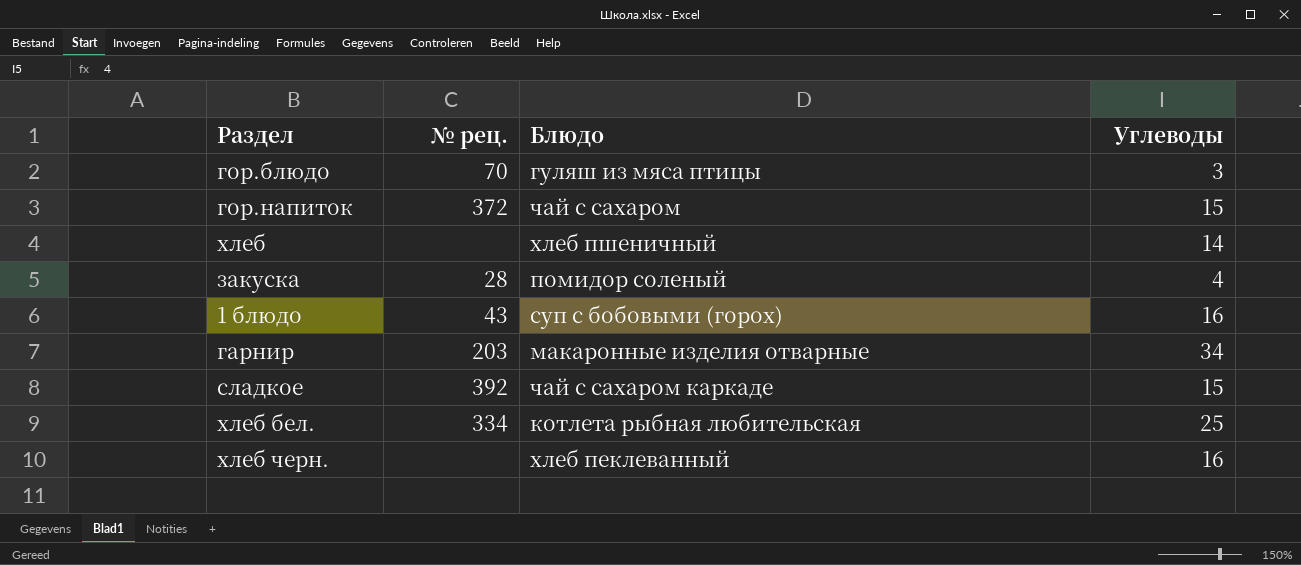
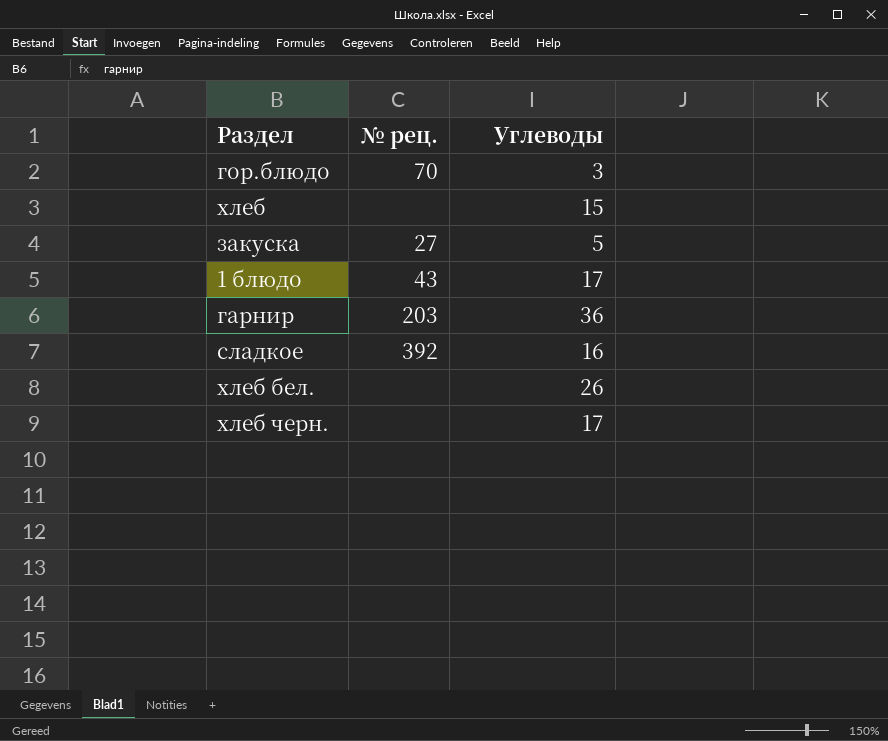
column Блюдо | position: 3 -> none
row гор.напиток: 372 | чай с сахаром | 15 -> none
хлеб | Углеводы: 14 -> 15
закуска | № рец.: 28 -> 27
закуска | Углеводы: 4 -> 5
1 блюдо | Углеводы: 16 -> 17
гарнир | Углеводы: 34 -> 36
сладкое | Углеводы: 15 -> 16
хлеб бел. | № рец.: 334 -> none
хлеб бел. | Углеводы: 25 -> 26
хлеб черн. | Углеводы: 16 -> 17

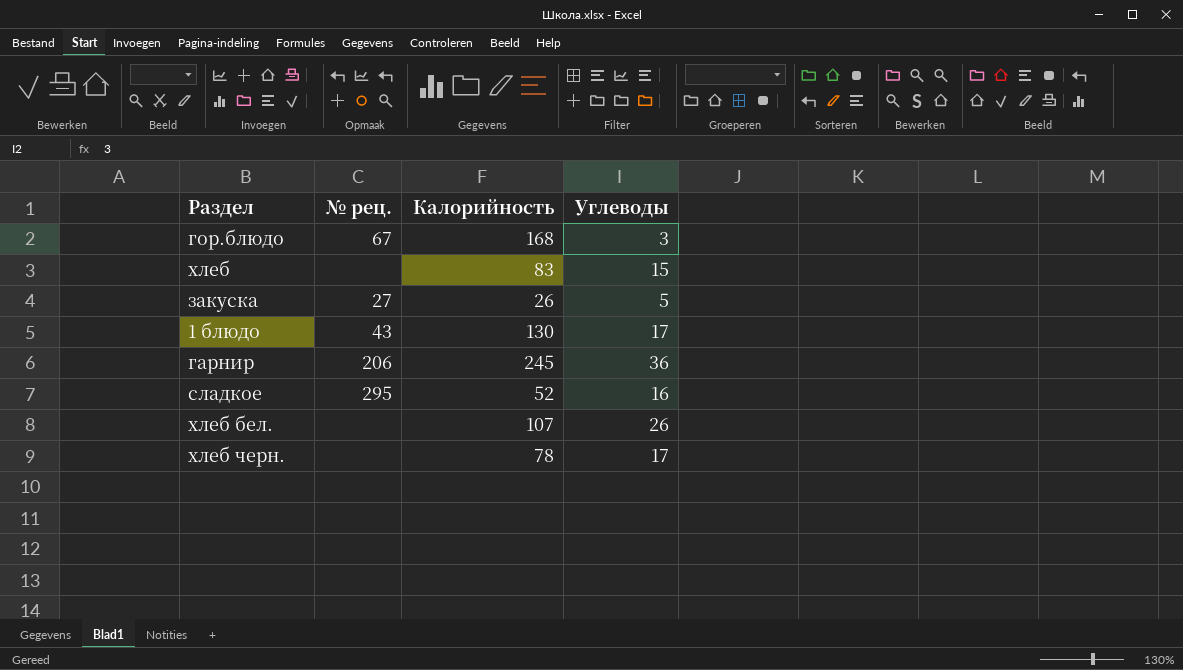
column Калорийность | position: none -> 3
гор.блюдо | № рец.: 70 -> 67
гарнир | № рец.: 203 -> 206
сладкое | № рец.: 392 -> 295

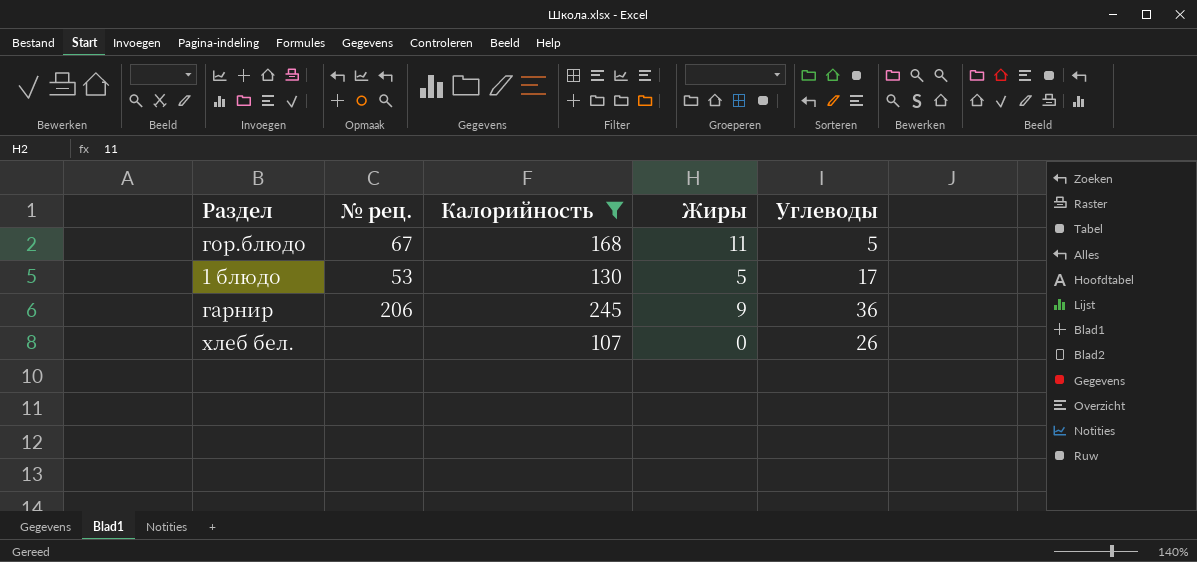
filter: none -> Калорийность >= 107
column Жиры | position: none -> 4
гор.блюдо | Углеводы: 3 -> 5
1 блюдо | № рец.: 43 -> 53

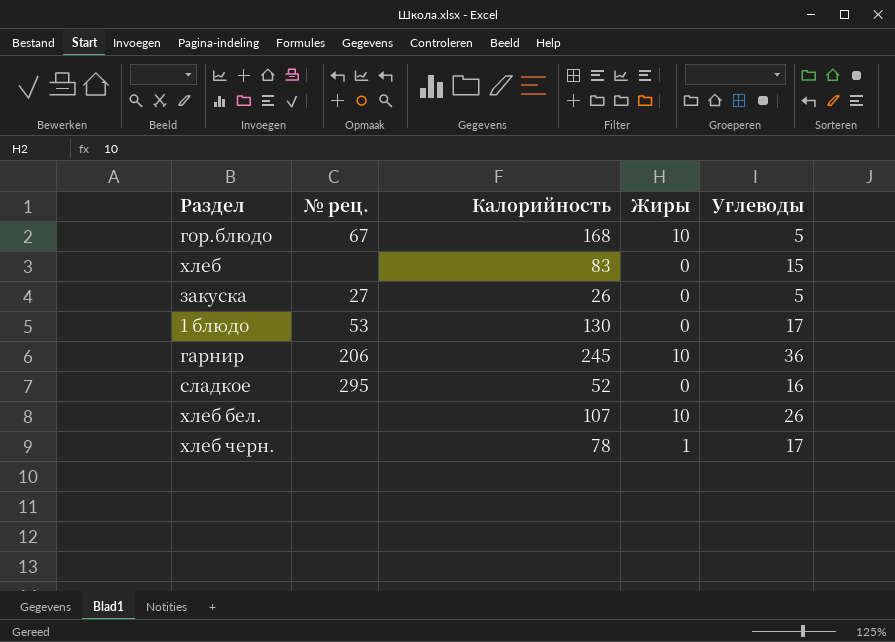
filter: Калорийность >= 107 -> none
гор.блюдо | Жиры: 11 -> 10
1 блюдо | Жиры: 5 -> 0
гарнир | Жиры: 9 -> 10
хлеб бел. | Жиры: 0 -> 10

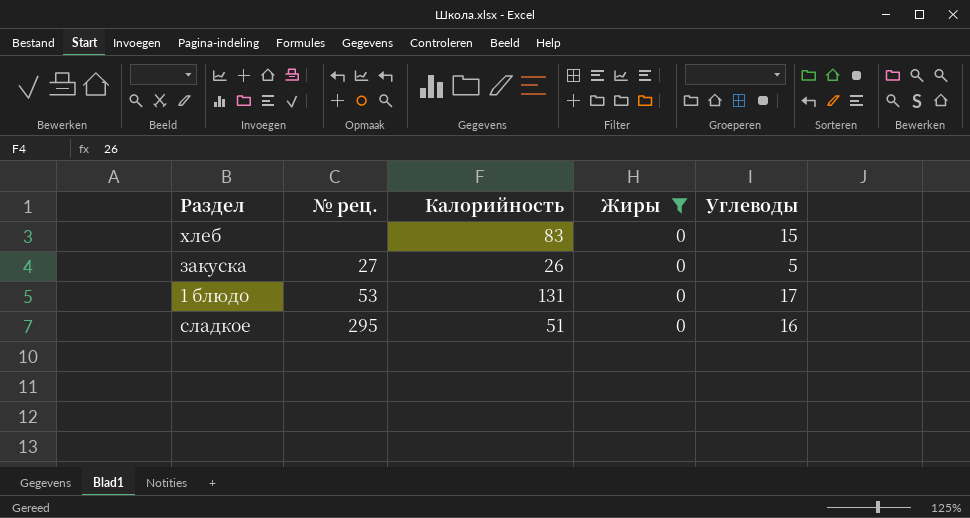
filter: none -> Жиры = 0
1 блюдо | Калорийность: 130 -> 131
сладкое | Калорийность: 52 -> 51

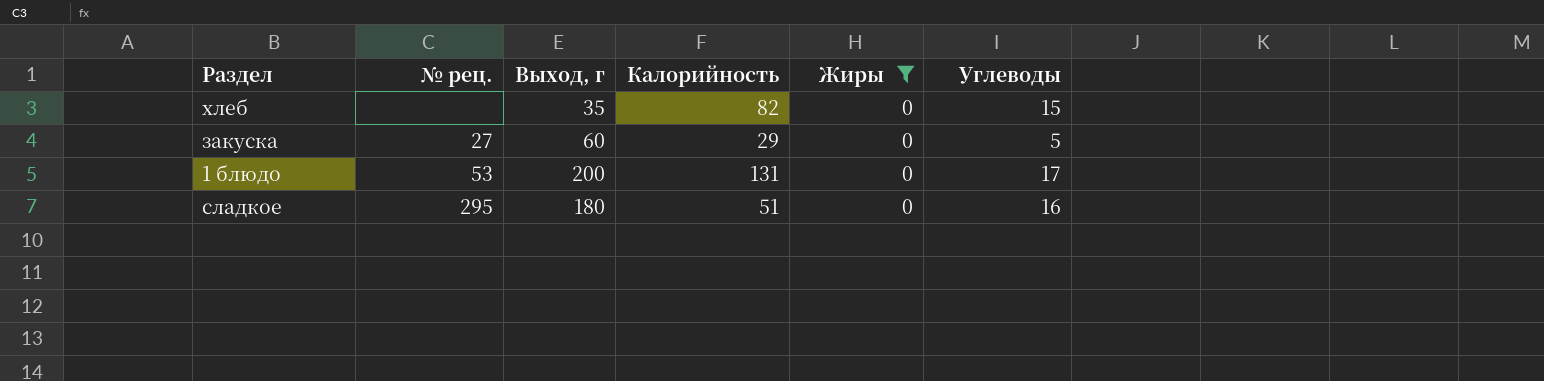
column Выход, г | position: none -> 3
хлеб | Калорийность: 83 -> 82
закуска | Калорийность: 26 -> 29

